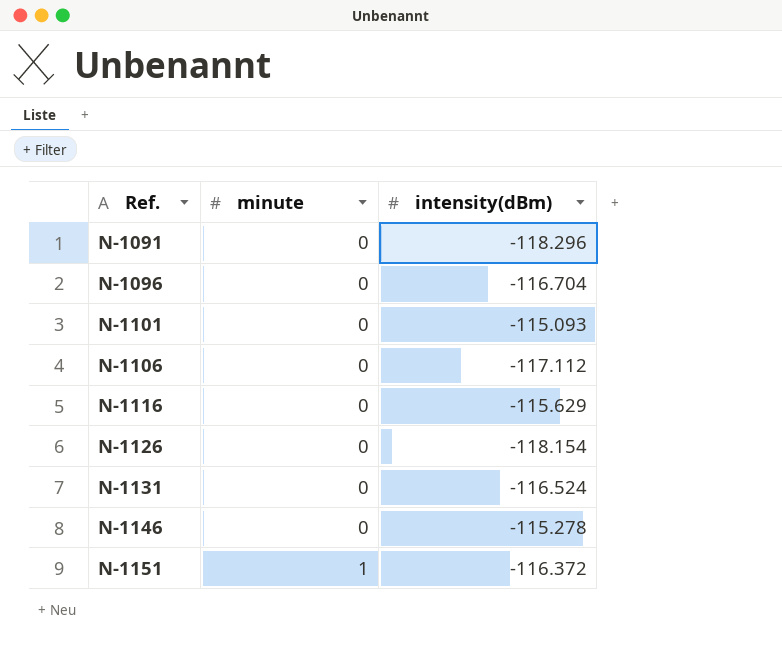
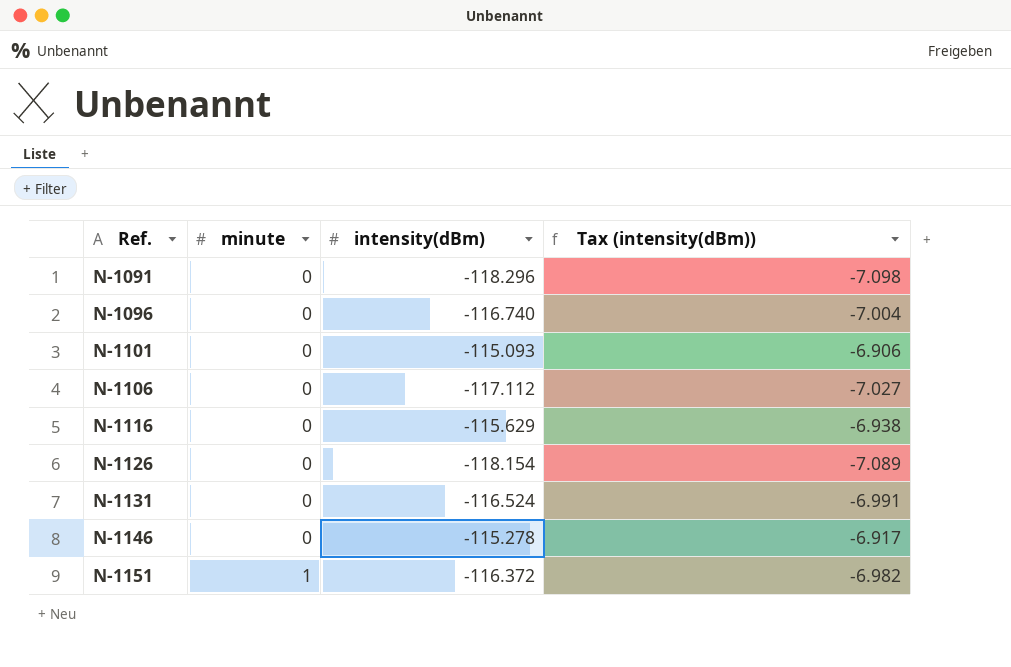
column Tax (intensity(dBm)) | formula: none -> [intensity(dBm)] * 0.06
N-1096 | intensity(dBm): -116.704 -> -116.740

